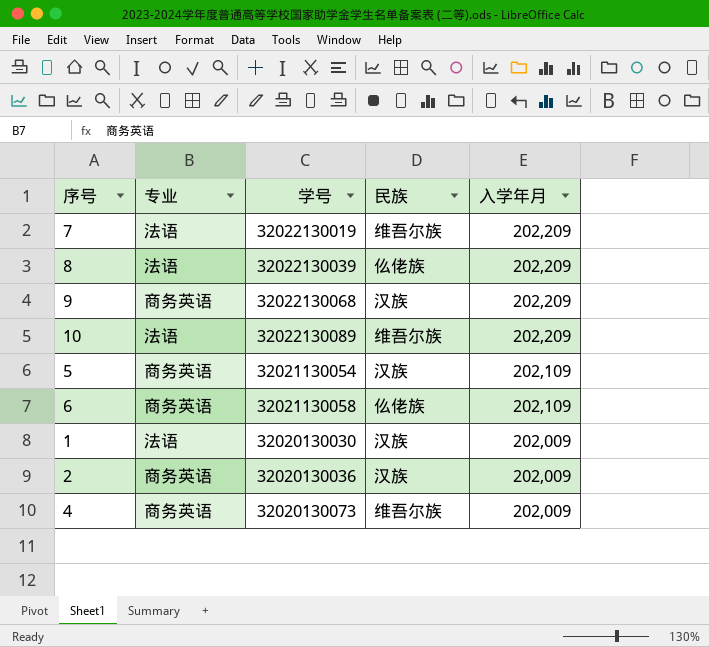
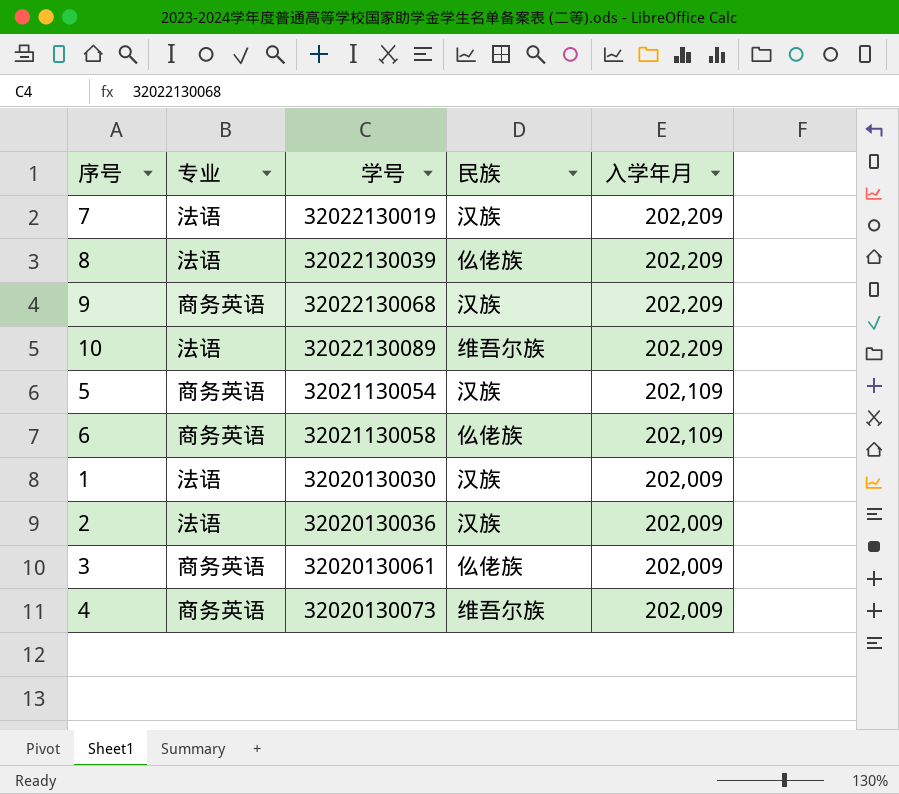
7 | 民族: 维吾尔族 -> 汉族
2 | 专业: 商务英语 -> 法语
row 3: none -> 商务英语 | 32020130061 | 仫佬族 | 202,009

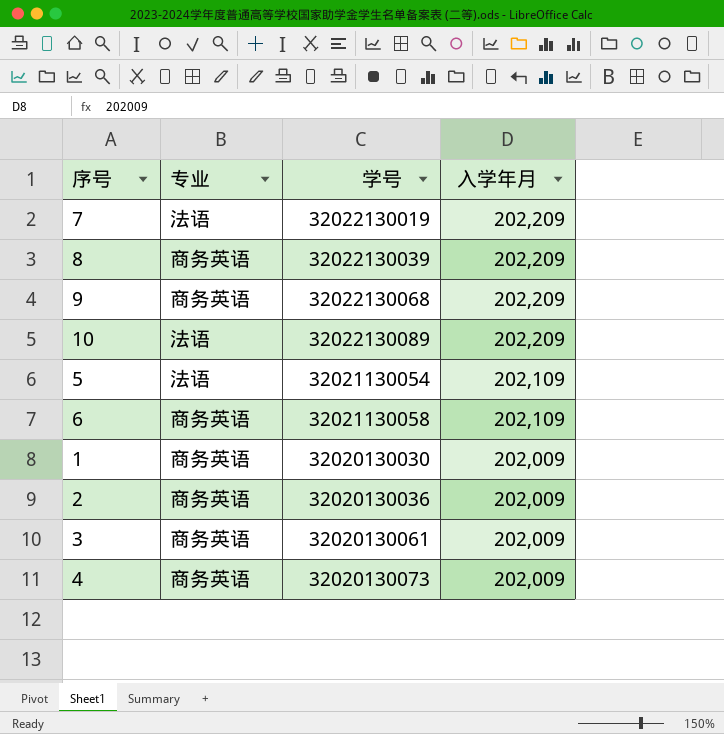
column 民族 | position: 4 -> none
8 | 专业: 法语 -> 商务英语
5 | 专业: 商务英语 -> 法语
1 | 专业: 法语 -> 商务英语
2 | 专业: 法语 -> 商务英语

